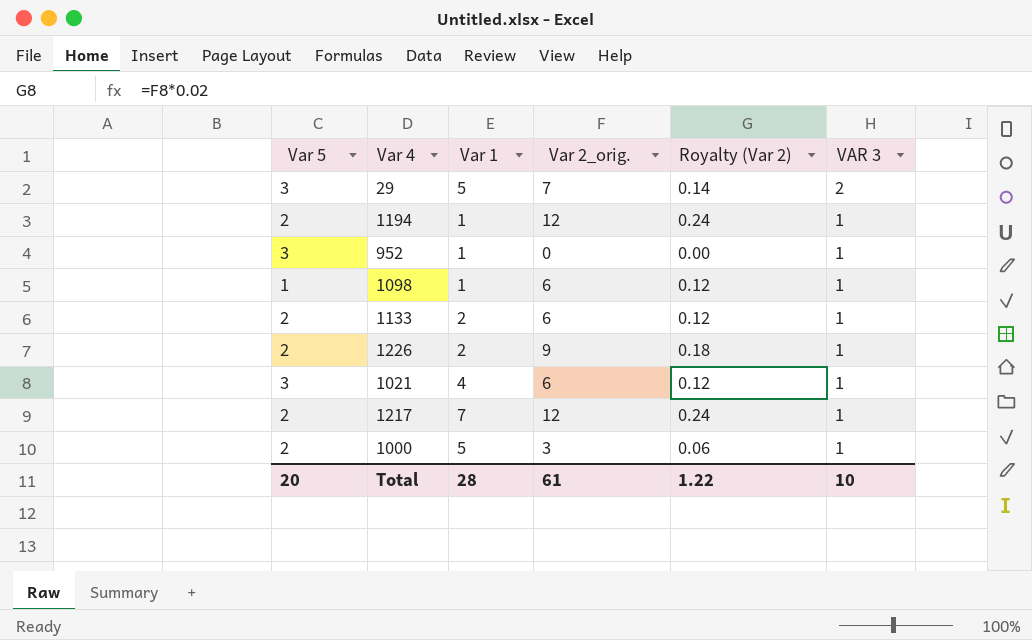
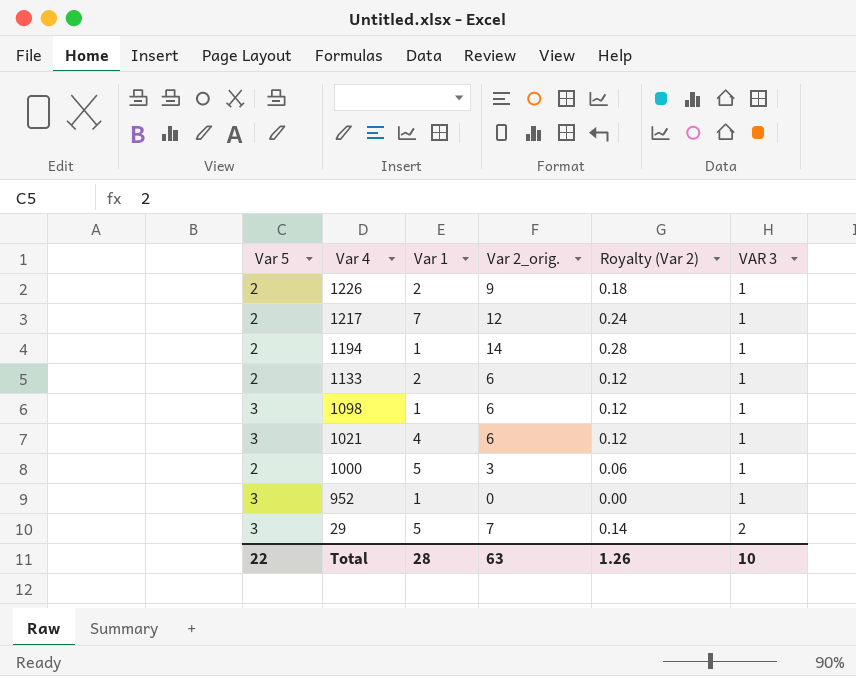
row order: VAR 3 descending -> Var 4 descending
1194 | Var 2_orig.: 12 -> 14
1194 | Royalty (Var 2): 0.24 -> 0.28
1098 | Var 5: 1 -> 3
Total | Var 5: 20 -> 22
Total | Var 2_orig.: 61 -> 63
Total | Royalty (Var 2): 1.22 -> 1.26

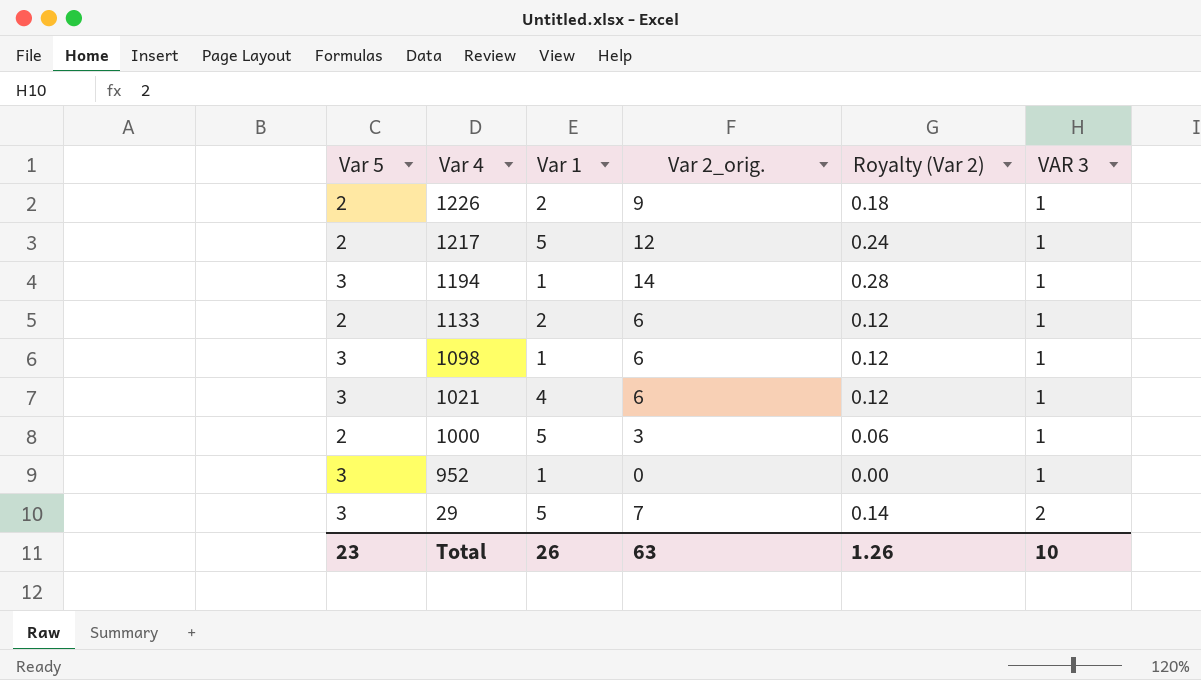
1217 | Var 1: 7 -> 5
1194 | Var 5: 2 -> 3
Total | Var 5: 22 -> 23
Total | Var 1: 28 -> 26

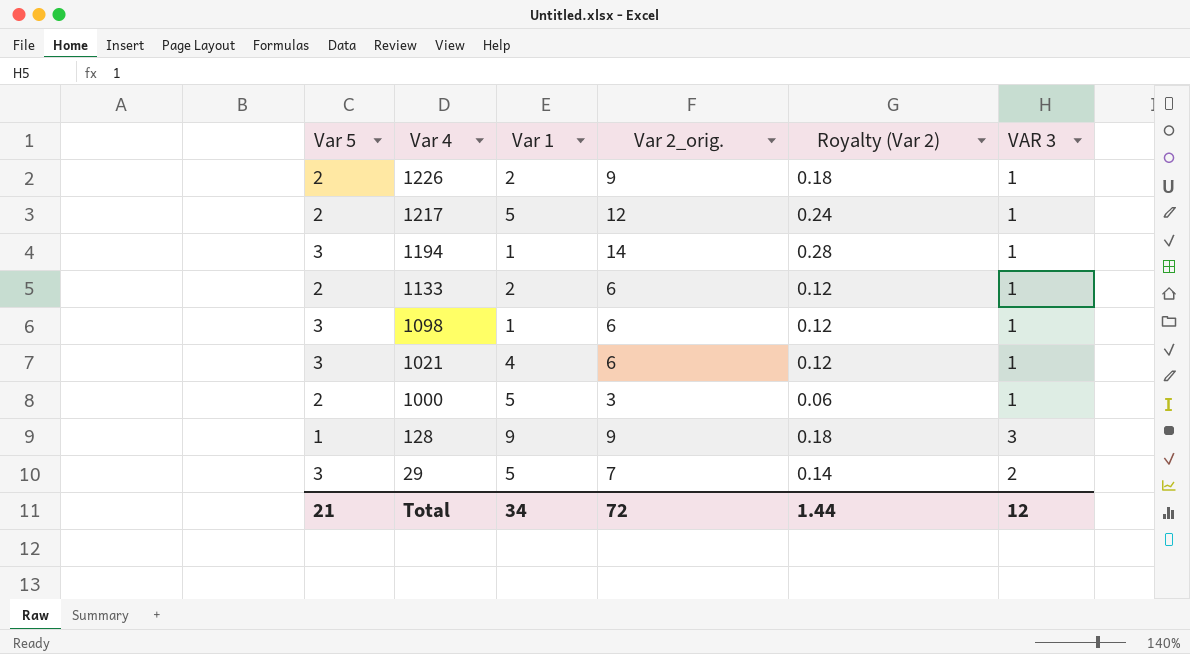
row 952: 3 | 1 | 0 | 0.00 | 1 -> none
row 128: none -> 1 | 9 | 9 | 0.18 | 3
Total | Var 5: 23 -> 21
Total | Var 1: 26 -> 34
Total | Var 2_orig.: 63 -> 72
Total | Royalty (Var 2): 1.26 -> 1.44
Total | VAR 3: 10 -> 12

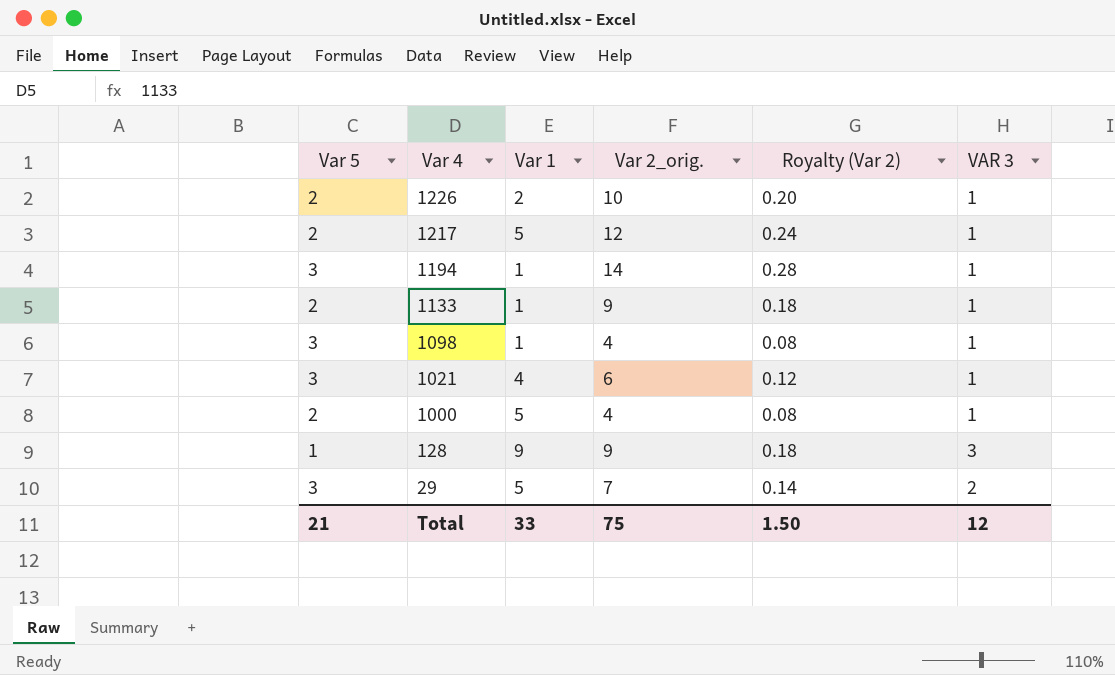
1226 | Var 2_orig.: 9 -> 10
1226 | Royalty (Var 2): 0.18 -> 0.20
1133 | Var 1: 2 -> 1
1133 | Var 2_orig.: 6 -> 9
1133 | Royalty (Var 2): 0.12 -> 0.18
1098 | Var 2_orig.: 6 -> 4
1098 | Royalty (Var 2): 0.12 -> 0.08
1000 | Var 2_orig.: 3 -> 4
1000 | Royalty (Var 2): 0.06 -> 0.08
Total | Var 1: 34 -> 33
Total | Var 2_orig.: 72 -> 75
Total | Royalty (Var 2): 1.44 -> 1.50

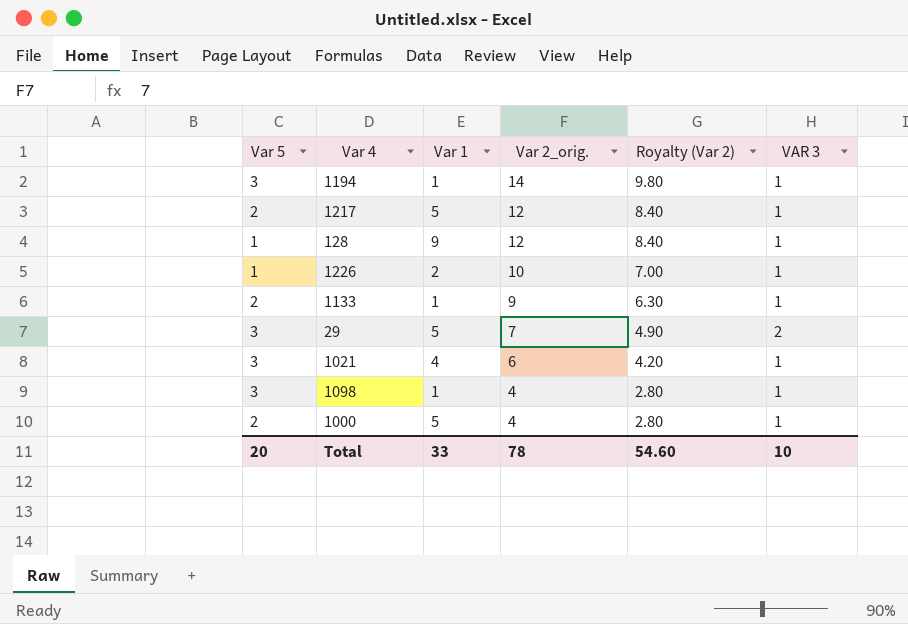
row order: Var 4 descending -> Var 2_orig. descending
column Royalty (Var 2) | formula: [Var 2_orig.] * 0.02 -> [Var 2_orig.] * 0.7
128 | Var 2_orig.: 9 -> 12
128 | VAR 3: 3 -> 1
1226 | Var 5: 2 -> 1
Total | Var 5: 21 -> 20
Total | Var 2_orig.: 75 -> 78
Total | Royalty (Var 2): 1.50 -> 54.60
Total | VAR 3: 12 -> 10

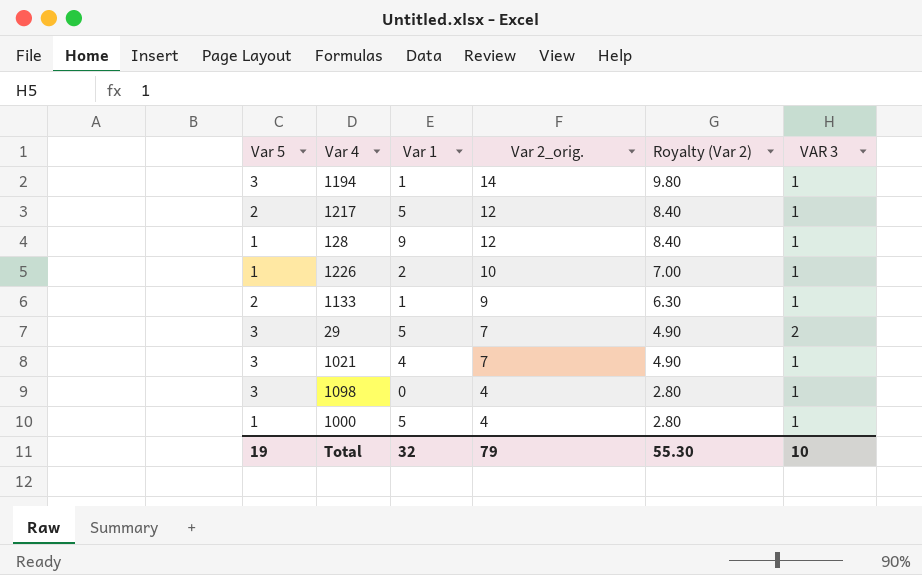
1021 | Var 2_orig.: 6 -> 7
1021 | Royalty (Var 2): 4.20 -> 4.90
1098 | Var 1: 1 -> 0
1000 | Var 5: 2 -> 1
Total | Var 5: 20 -> 19
Total | Var 1: 33 -> 32
Total | Var 2_orig.: 78 -> 79
Total | Royalty (Var 2): 54.60 -> 55.30

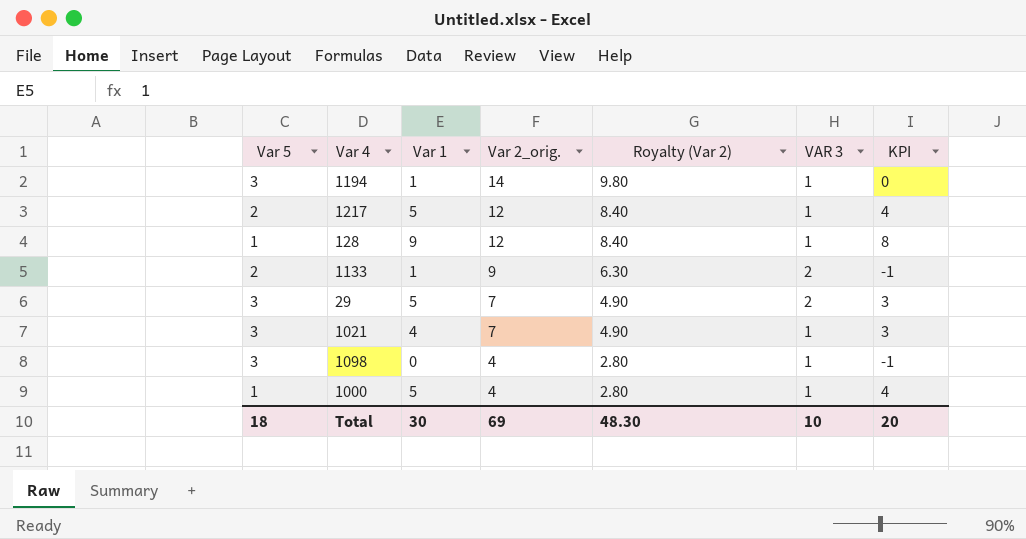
column KPI | formula: none -> [Var 1] - [VAR 3]
row 1226: 1 | 2 | 10 | 7.00 | 1 -> none
1133 | VAR 3: 1 -> 2
Total | Var 5: 19 -> 18
Total | Var 1: 32 -> 30
Total | Var 2_orig.: 79 -> 69
Total | Royalty (Var 2): 55.30 -> 48.30

